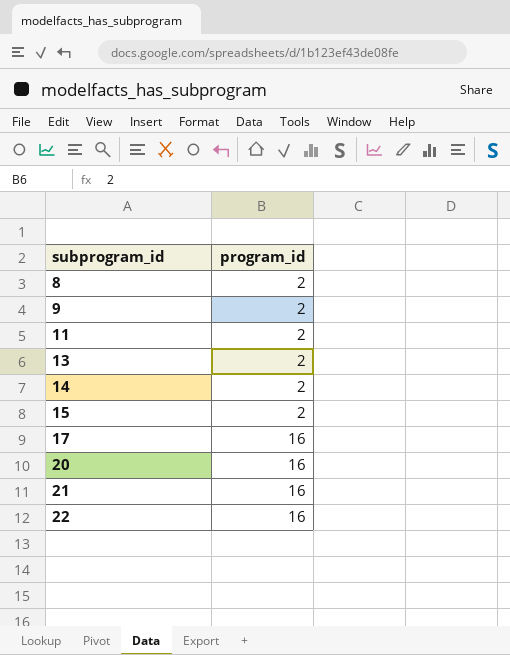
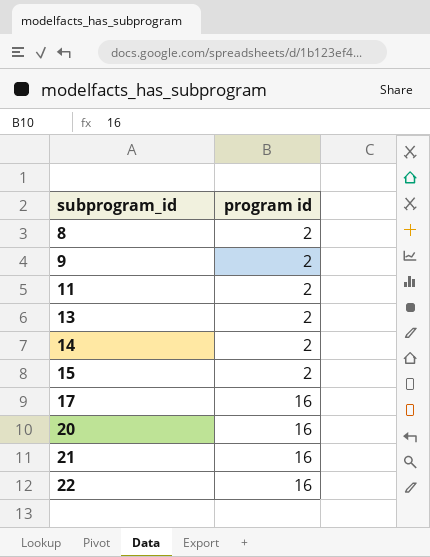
column name: program_id -> program id

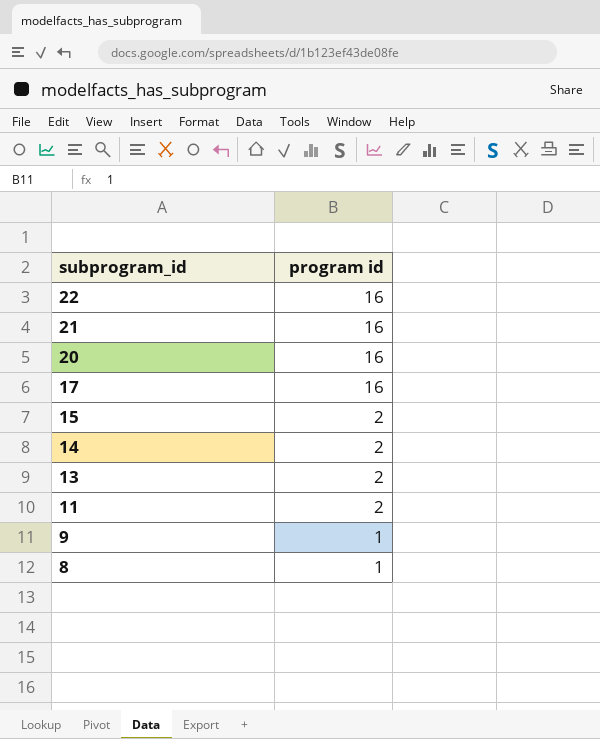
row order: subprogram_id ascending -> subprogram_id descending
9 | program id: 2 -> 1
8 | program id: 2 -> 1

